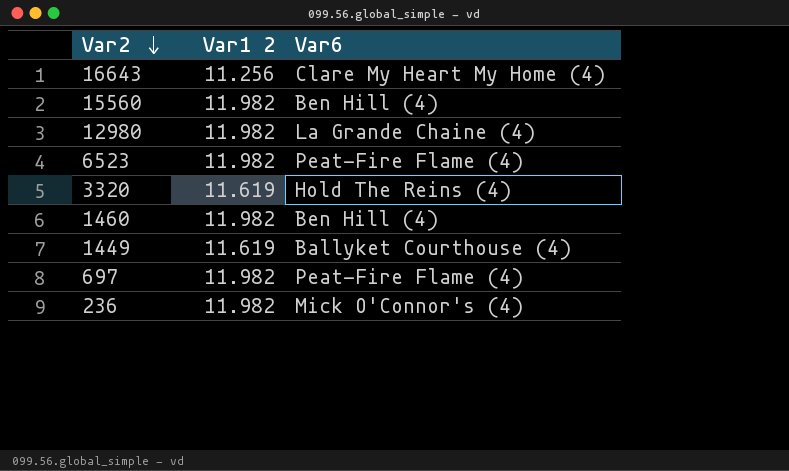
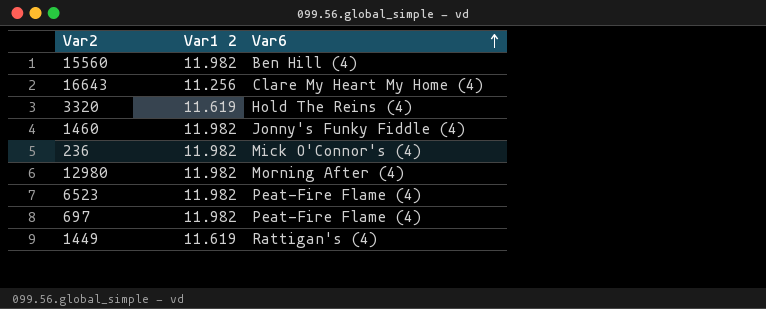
row order: Var2 descending -> Var6 ascending
1460 | Var6: Ben Hill (4) -> Jonny's Funky Fiddle (4)
12980 | Var6: La Grande Chaine (4) -> Morning After (4)
1449 | Var6: Ballyket Courthouse (4) -> Rattigan's (4)

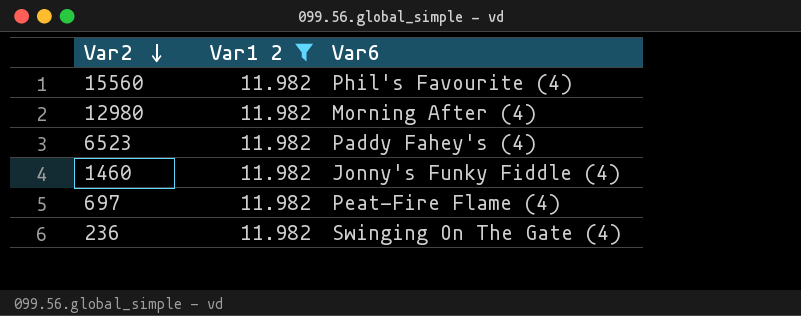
filter: none -> Var1 2 = 11.982
row order: Var6 ascending -> Var2 descending
15560 | Var6: Ben Hill (4) -> Phil's Favourite (4)
6523 | Var6: Peat-Fire Flame (4) -> Paddy Fahey's (4)
236 | Var6: Mick O'Connor's (4) -> Swinging On The Gate (4)

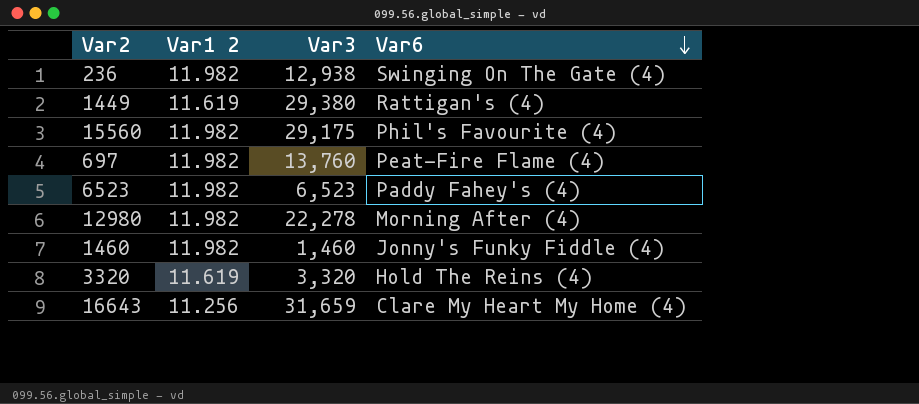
filter: Var1 2 = 11.982 -> none
row order: Var2 descending -> Var6 descending
column Var3 | position: none -> 3

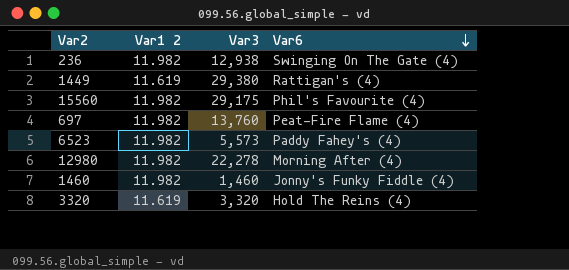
row 16643: 11.256 | 31,659 | Clare My Heart My Home (4) -> none
6523 | Var3: 6,523 -> 5,573

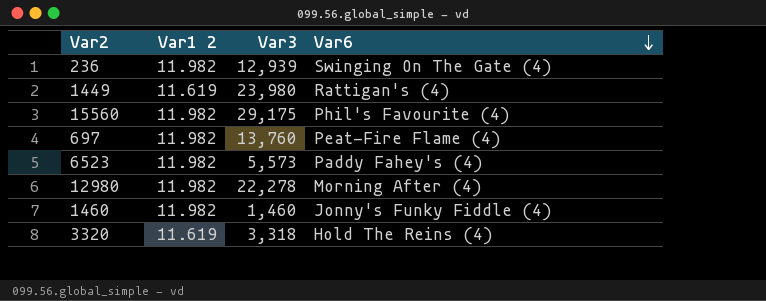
236 | Var3: 12,938 -> 12,939
1449 | Var3: 29,380 -> 23,980
3320 | Var3: 3,320 -> 3,318

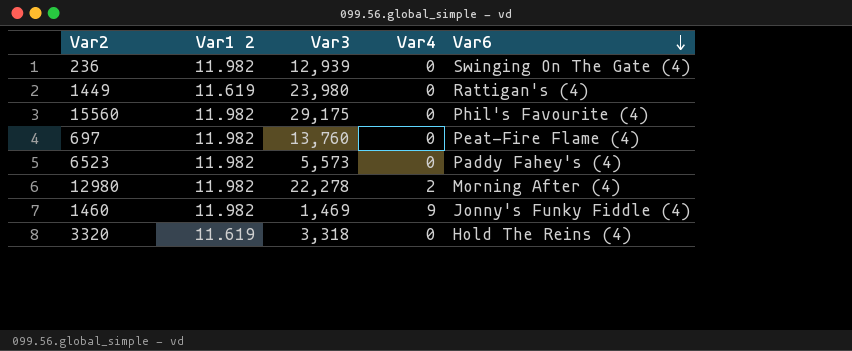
column Var4 | position: none -> 4
1460 | Var3: 1,460 -> 1,469

